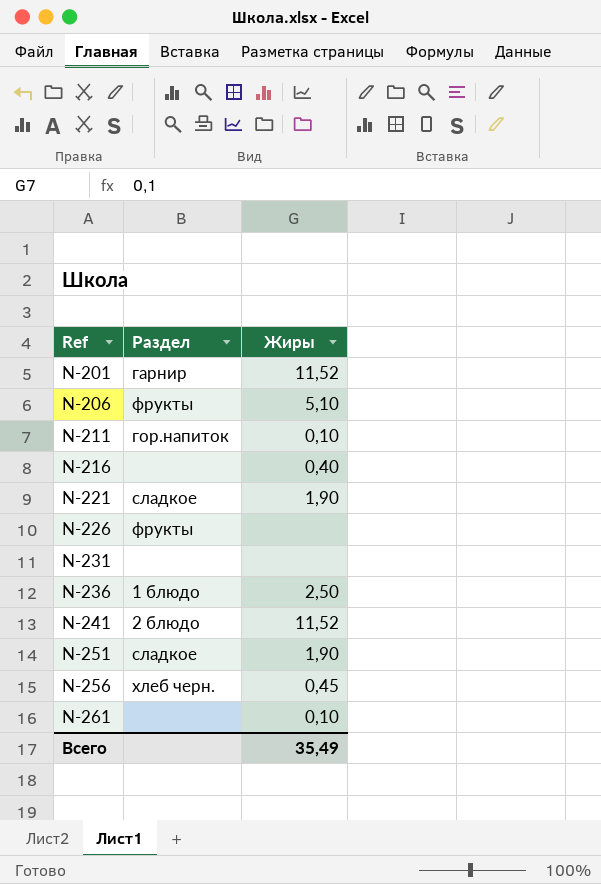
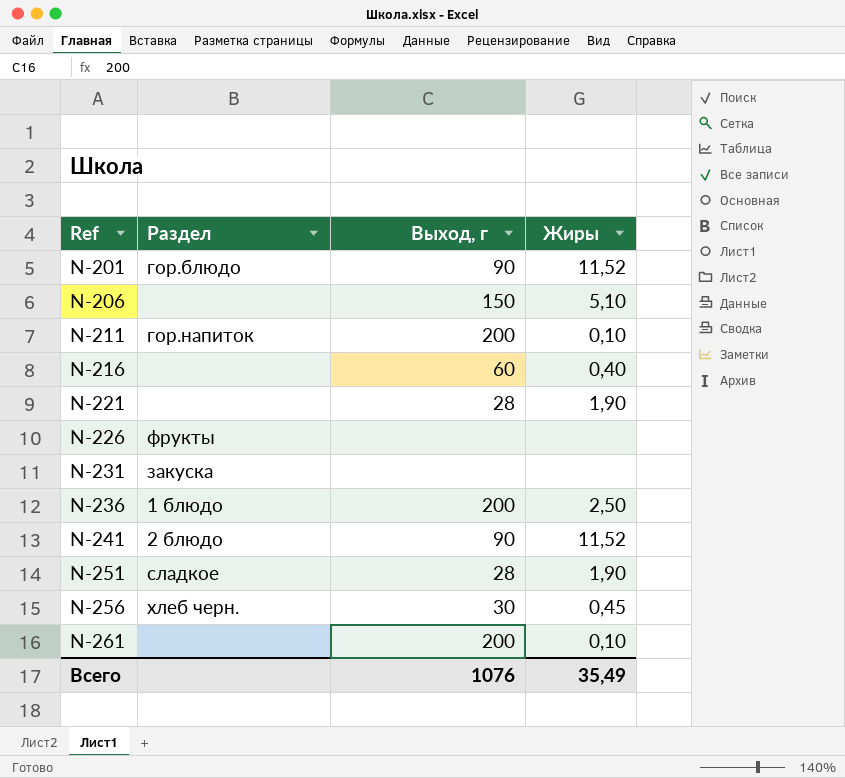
column Выход, г | position: none -> 3
N-201 | Раздел: гарнир -> гор.блюдо
N-206 | Раздел: фрукты -> none
N-221 | Раздел: сладкое -> none
N-231 | Раздел: none -> закуска

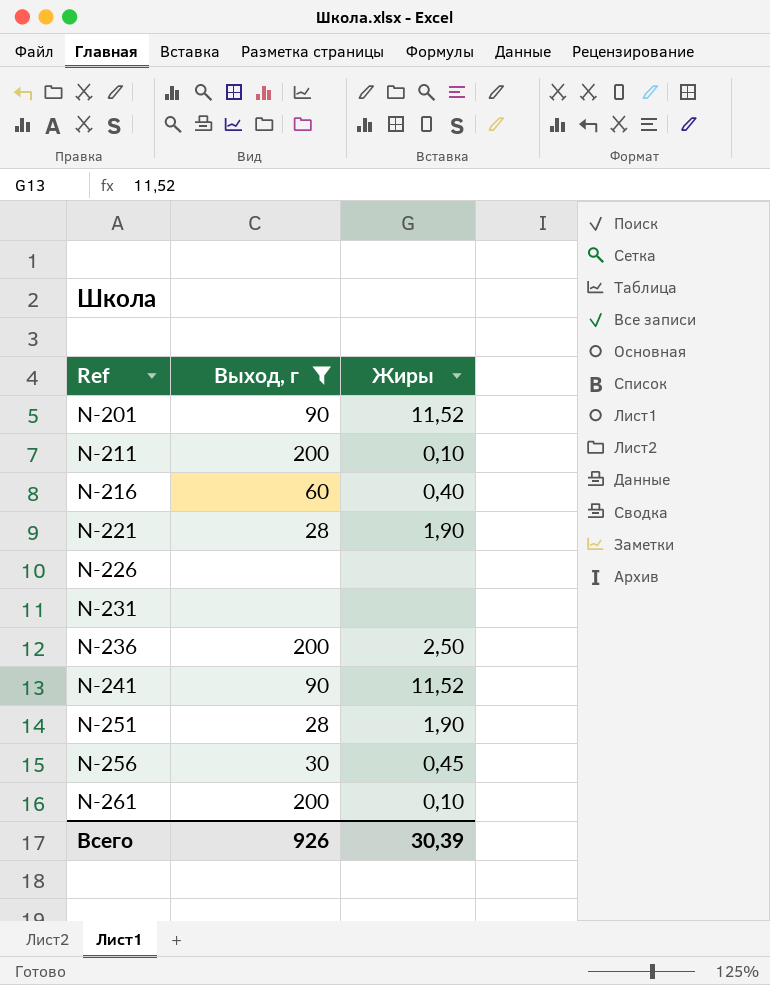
filter: none -> Выход, г != 150
column Раздел | position: 2 -> none
Всего | Выход, г: 1076 -> 926
Всего | Жиры: 35,49 -> 30,39

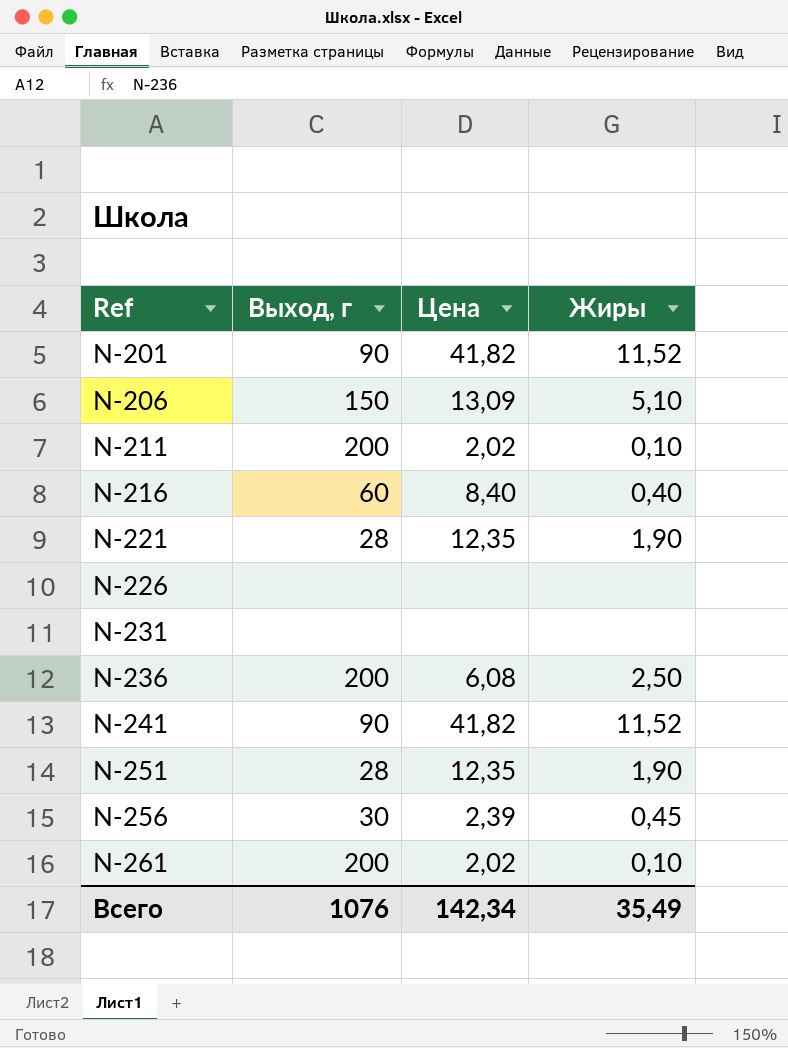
filter: Выход, г != 150 -> none
column Цена | position: none -> 3
Всего | Выход, г: 926 -> 1076
Всего | Жиры: 30,39 -> 35,49

